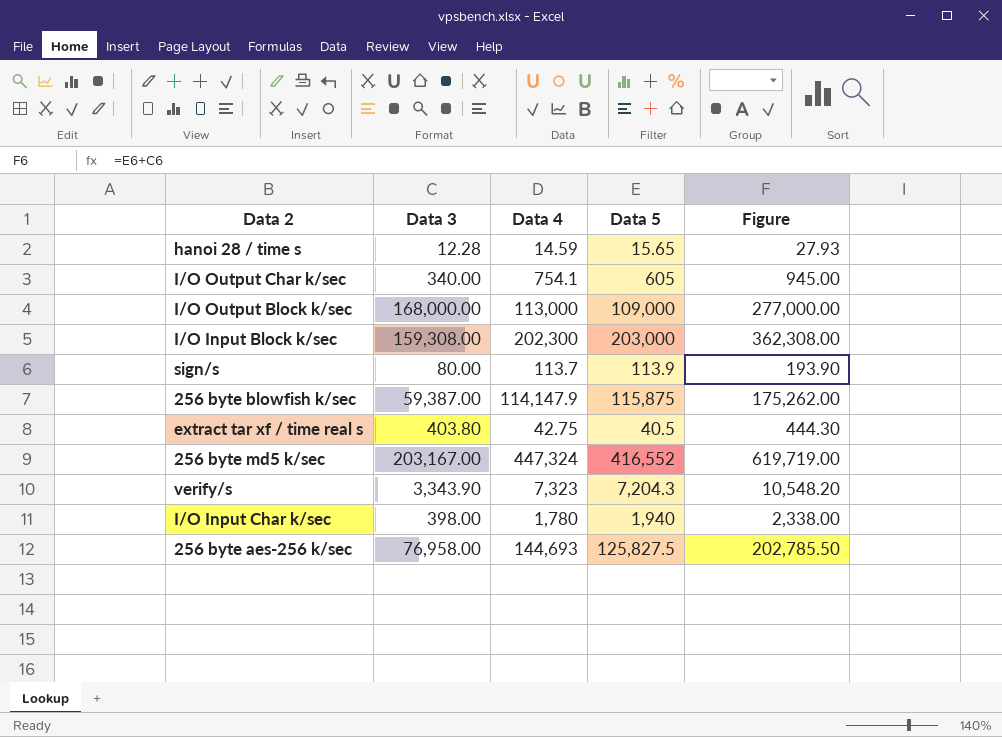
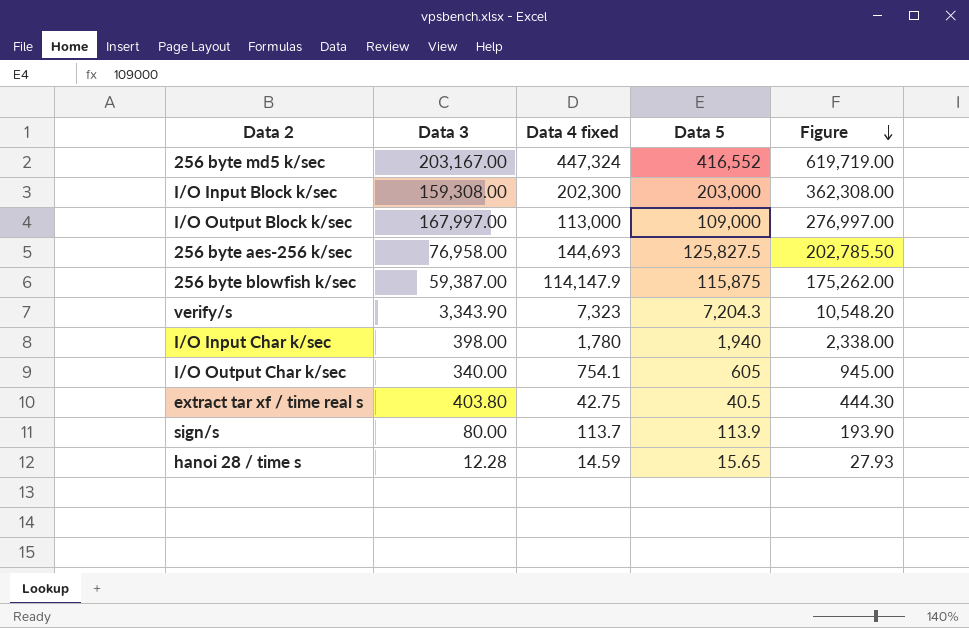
row order: none -> Figure descending
column name: Data 4 -> Data 4 fixed
I/O Output Block k/sec | Data 3: 168,000.00 -> 167,997.00
I/O Output Block k/sec | Figure: 277,000.00 -> 276,997.00

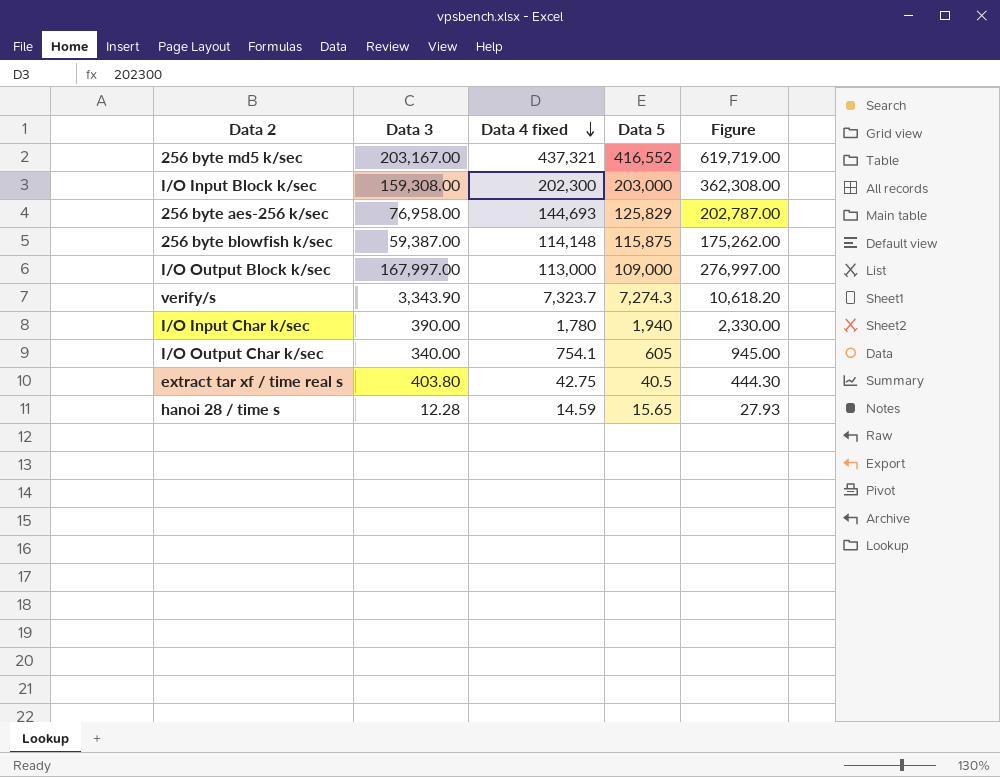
row order: Figure descending -> Data 4 fixed descending
row sign/s: 80.00 | 113.7 | 113.9 | 193.90 -> none
256 byte md5 k/sec | Data 4 fixed: 447,324 -> 437,321
256 byte aes-256 k/sec | Data 5: 125,827.5 -> 125,829
256 byte aes-256 k/sec | Figure: 202,785.50 -> 202,787.00
256 byte blowfish k/sec | Data 4 fixed: 114,147.9 -> 114,148
verify/s | Data 4 fixed: 7,323 -> 7,323.7
verify/s | Data 5: 7,204.3 -> 7,274.3
verify/s | Figure: 10,548.20 -> 10,618.20
I/O Input Char k/sec | Data 3: 398.00 -> 390.00
I/O Input Char k/sec | Figure: 2,338.00 -> 2,330.00

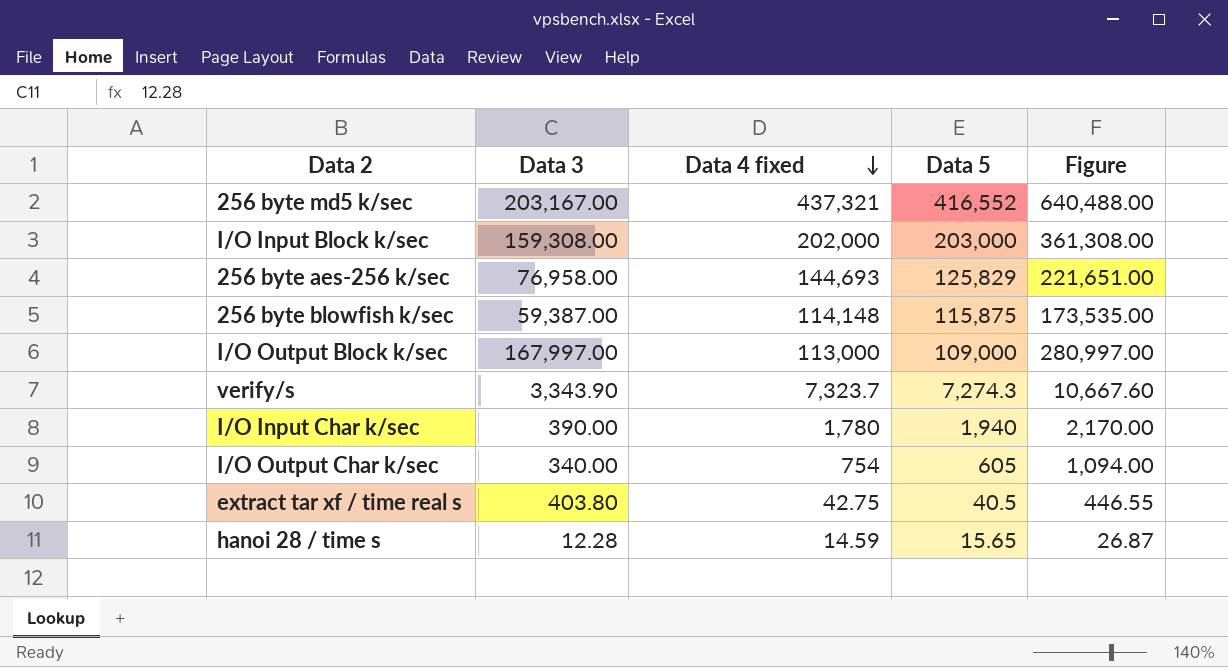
column Figure | formula: [Data 3] + [Data 5] -> [Data 3] + [Data 4 fixed]
I/O Input Block k/sec | Data 4 fixed: 202,300 -> 202,000
I/O Output Char k/sec | Data 4 fixed: 754.1 -> 754

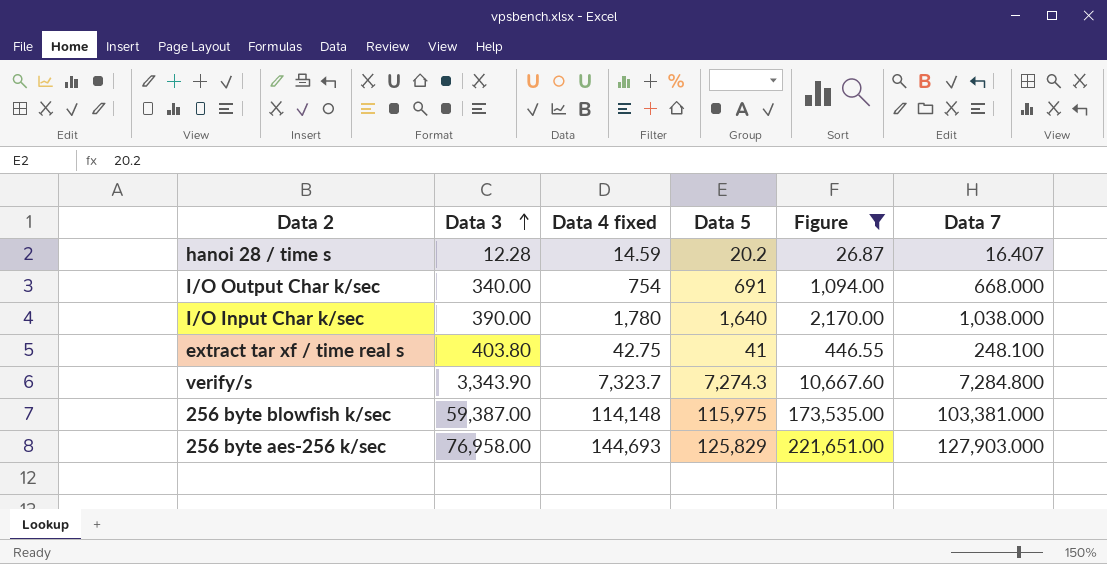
filter: none -> Figure <= 221,651.00
row order: Data 4 fixed descending -> Data 3 ascending
column Data 7 | position: none -> 6
hanoi 28 / time s | Data 5: 15.65 -> 20.2
I/O Output Char k/sec | Data 5: 605 -> 691
I/O Input Char k/sec | Data 5: 1,940 -> 1,640
extract tar xf / time real s | Data 5: 40.5 -> 41
256 byte blowfish k/sec | Data 5: 115,875 -> 115,975

